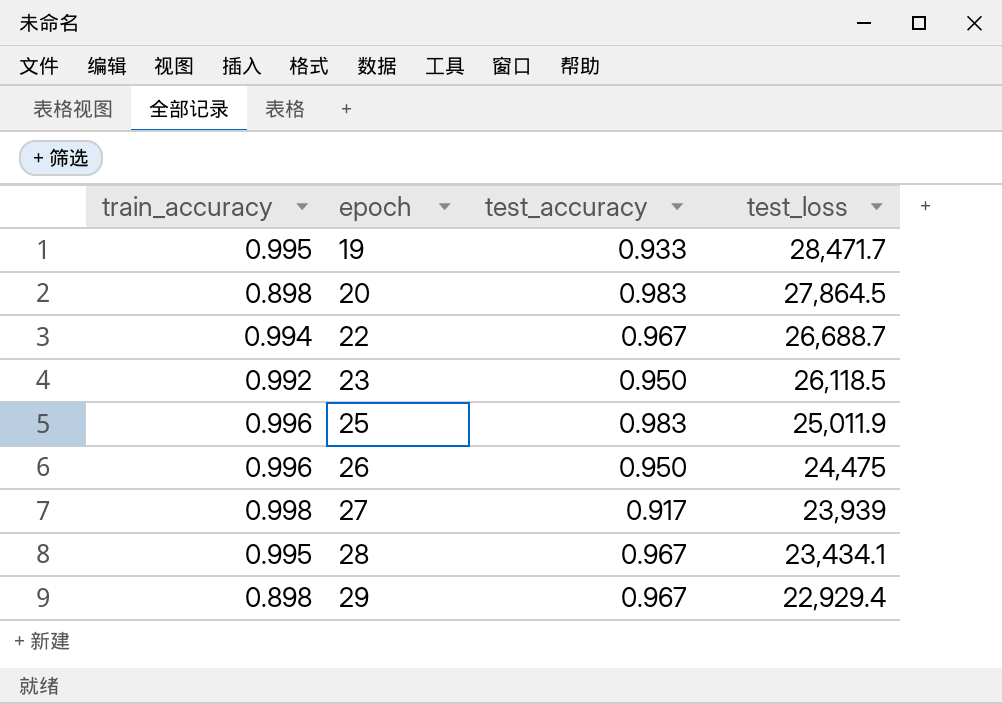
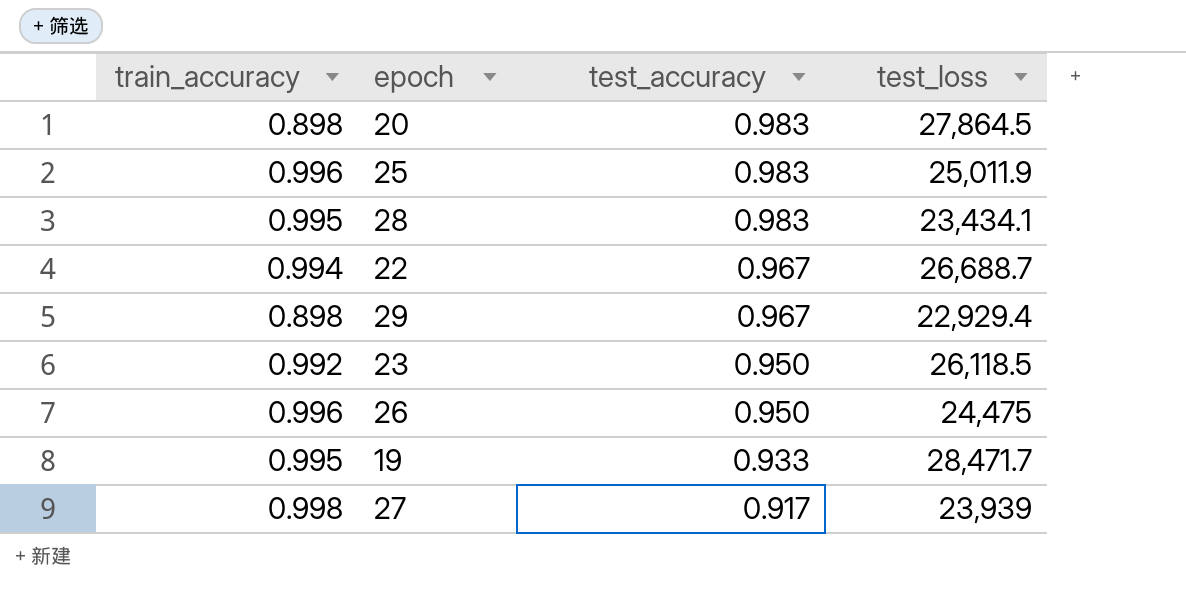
row order: epoch ascending -> test_accuracy descending
28 | test_accuracy: 0.967 -> 0.983

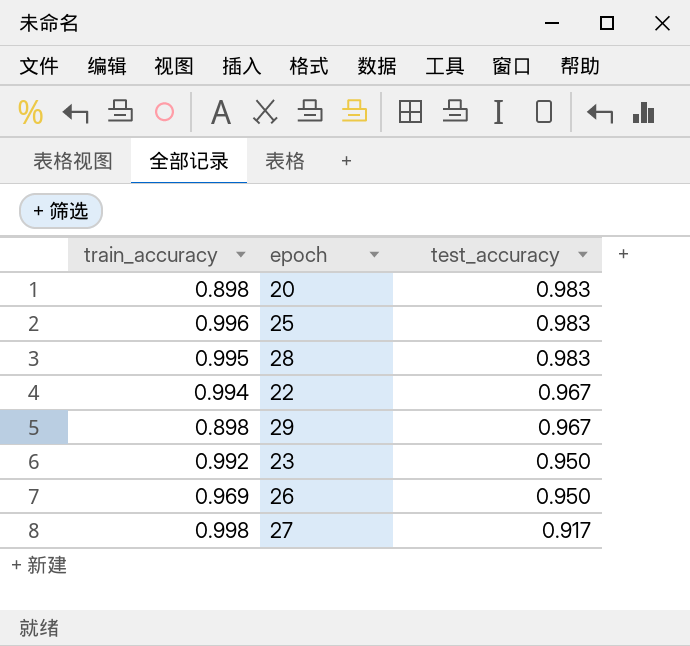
column test_loss | position: 4 -> none
row 19: 0.995 | 0.933 | 28,471.7 -> none
26 | train_accuracy: 0.996 -> 0.969

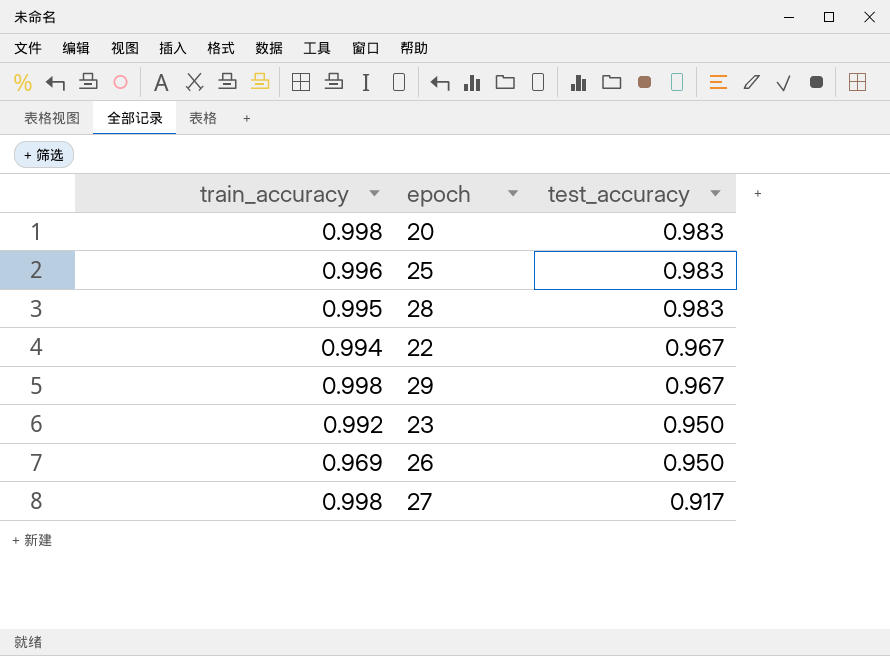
20 | train_accuracy: 0.898 -> 0.998
29 | train_accuracy: 0.898 -> 0.998

